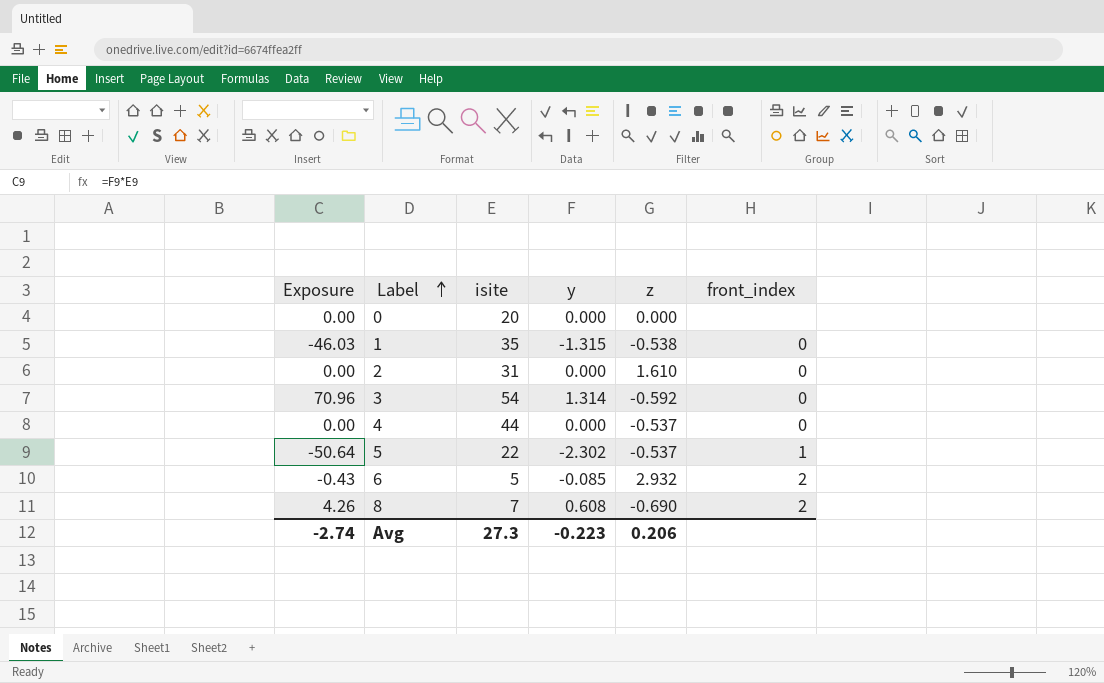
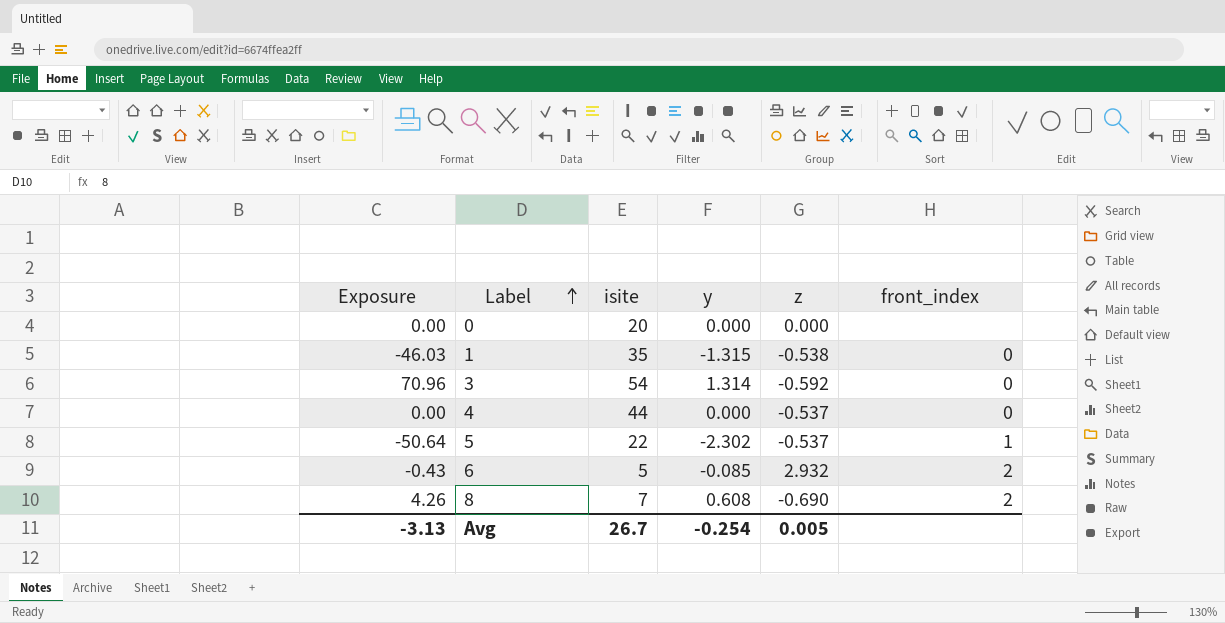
row 2: 0.00 | 31 | 0.000 | 1.610 | 0 -> none
Avg | Exposure: -2.74 -> -3.13
Avg | isite: 27.3 -> 26.7
Avg | y: -0.223 -> -0.254
Avg | z: 0.206 -> 0.005

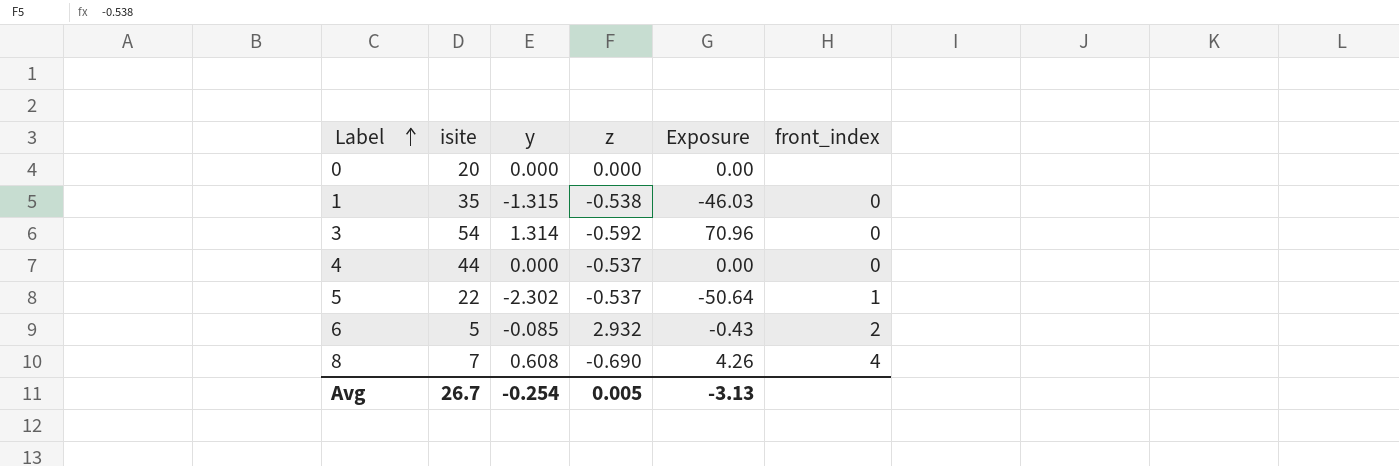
column Exposure | position: 1 -> 5
8 | front_index: 2 -> 4

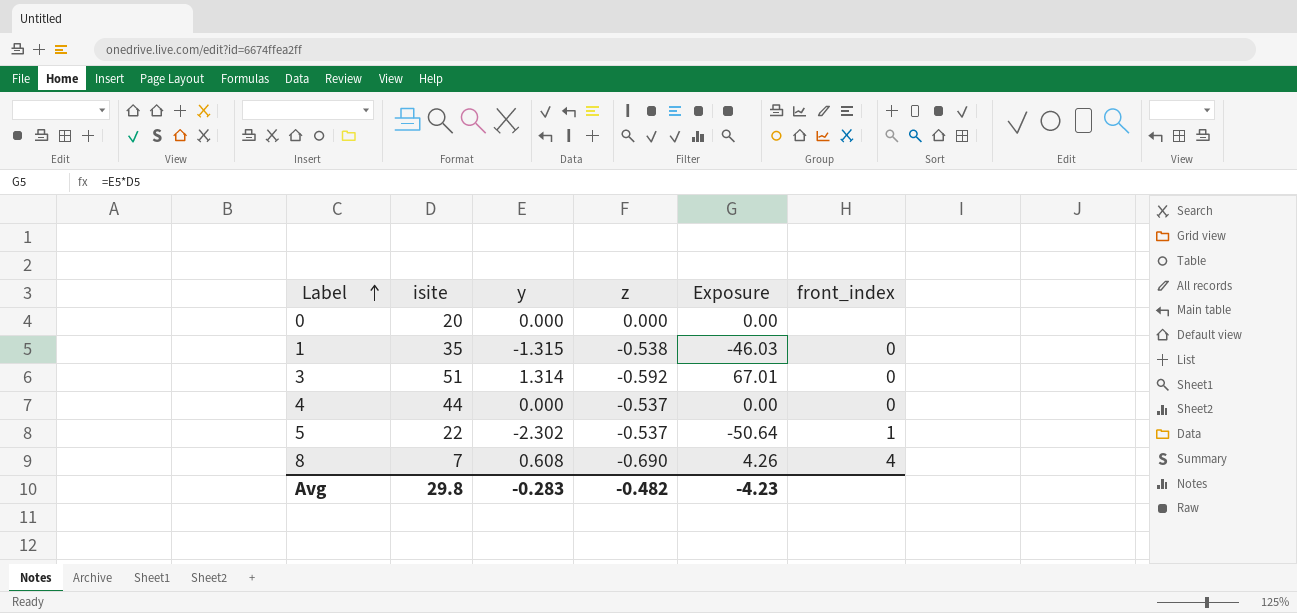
row 6: 5 | -0.085 | 2.932 | -0.43 | 2 -> none
3 | isite: 54 -> 51
3 | Exposure: 70.96 -> 67.01
Avg | isite: 26.7 -> 29.8
Avg | y: -0.254 -> -0.283
Avg | z: 0.005 -> -0.482
Avg | Exposure: -3.13 -> -4.23

